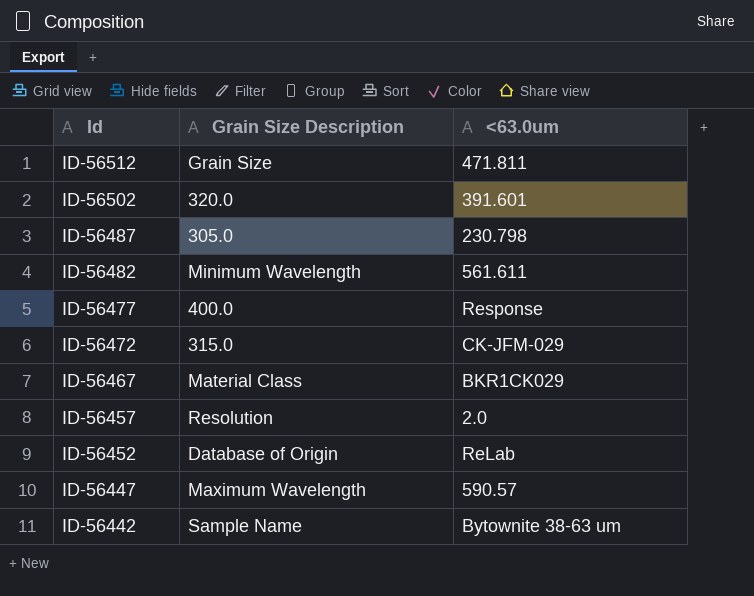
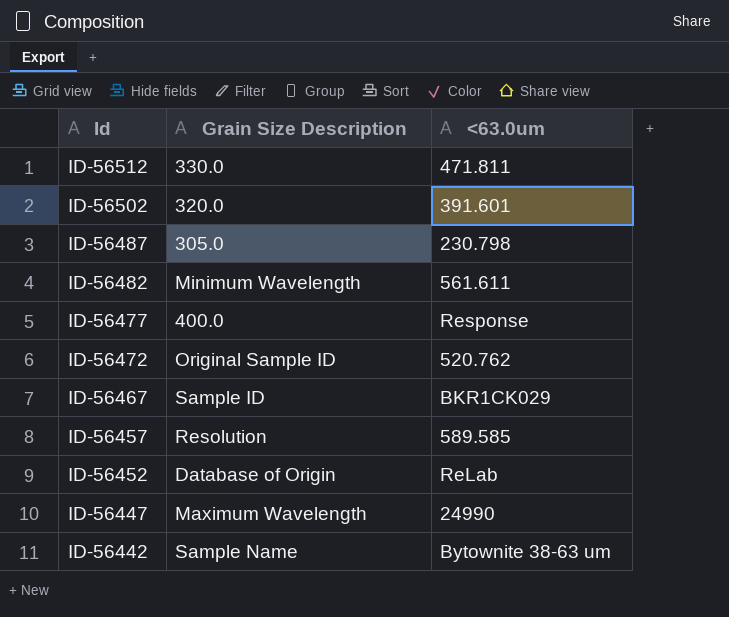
ID-56512 | Grain Size Description: Grain Size -> 330.0
ID-56472 | Grain Size Description: 315.0 -> Original Sample ID
ID-56472 | <63.0um: CK-JFM-029 -> 520.762
ID-56467 | Grain Size Description: Material Class -> Sample ID
ID-56457 | <63.0um: 2.0 -> 589.585
ID-56447 | <63.0um: 590.57 -> 24990

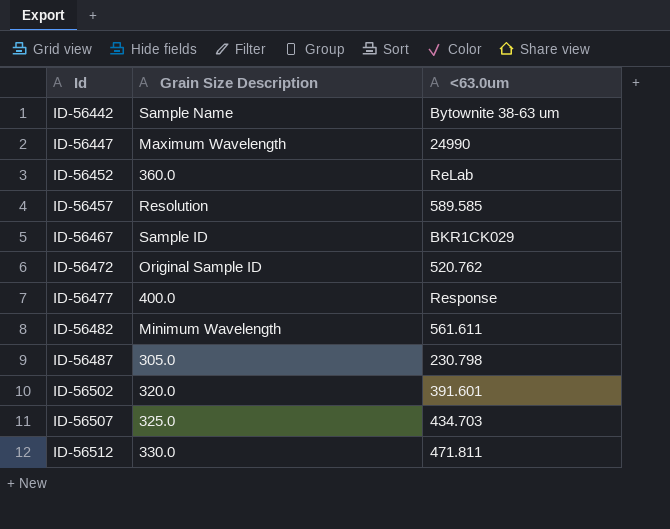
row order: Id descending -> Id ascending
ID-56452 | Grain Size Description: Database of Origin -> 360.0
row ID-56507: none -> 325.0 | 434.703

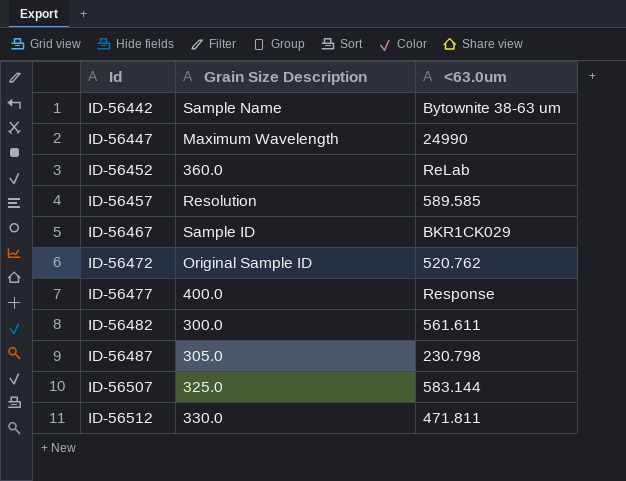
row ID-56502: 320.0 | 391.601 -> none
ID-56482 | Grain Size Description: Minimum Wavelength -> 300.0
ID-56507 | <63.0um: 434.703 -> 583.144

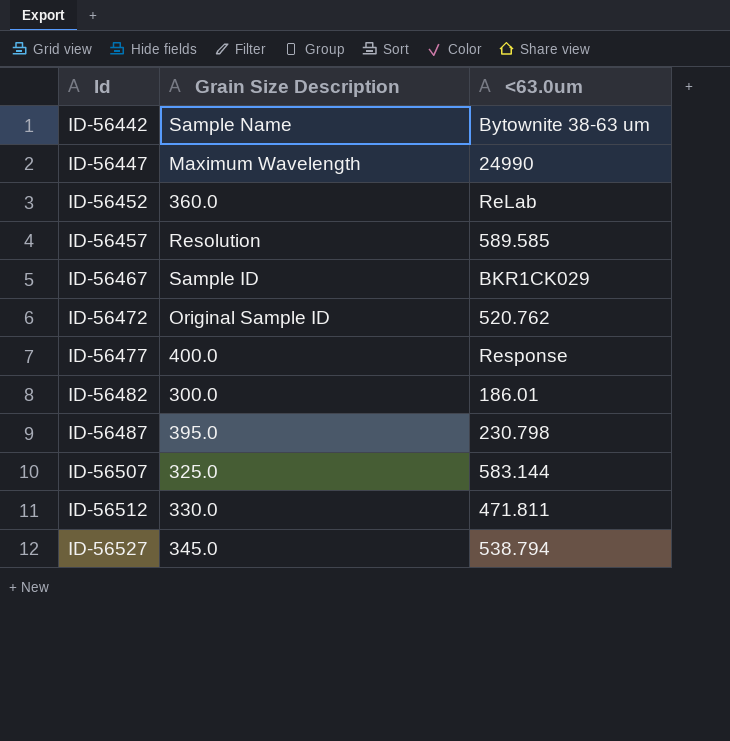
ID-56482 | <63.0um: 561.611 -> 186.01
ID-56487 | Grain Size Description: 305.0 -> 395.0
row ID-56527: none -> 345.0 | 538.794

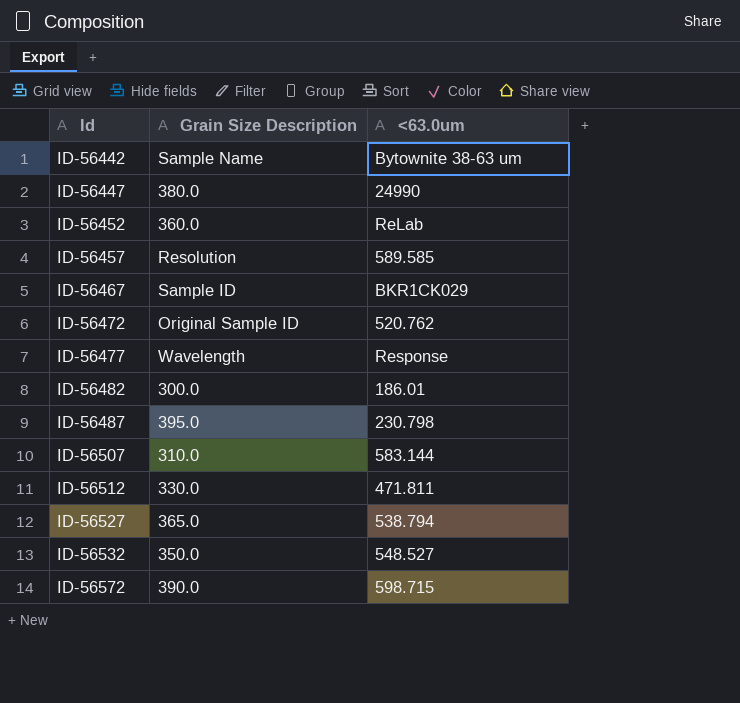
ID-56447 | Grain Size Description: Maximum Wavelength -> 380.0
ID-56477 | Grain Size Description: 400.0 -> Wavelength
ID-56507 | Grain Size Description: 325.0 -> 310.0
ID-56527 | Grain Size Description: 345.0 -> 365.0
row ID-56532: none -> 350.0 | 548.527
row ID-56572: none -> 390.0 | 598.715

